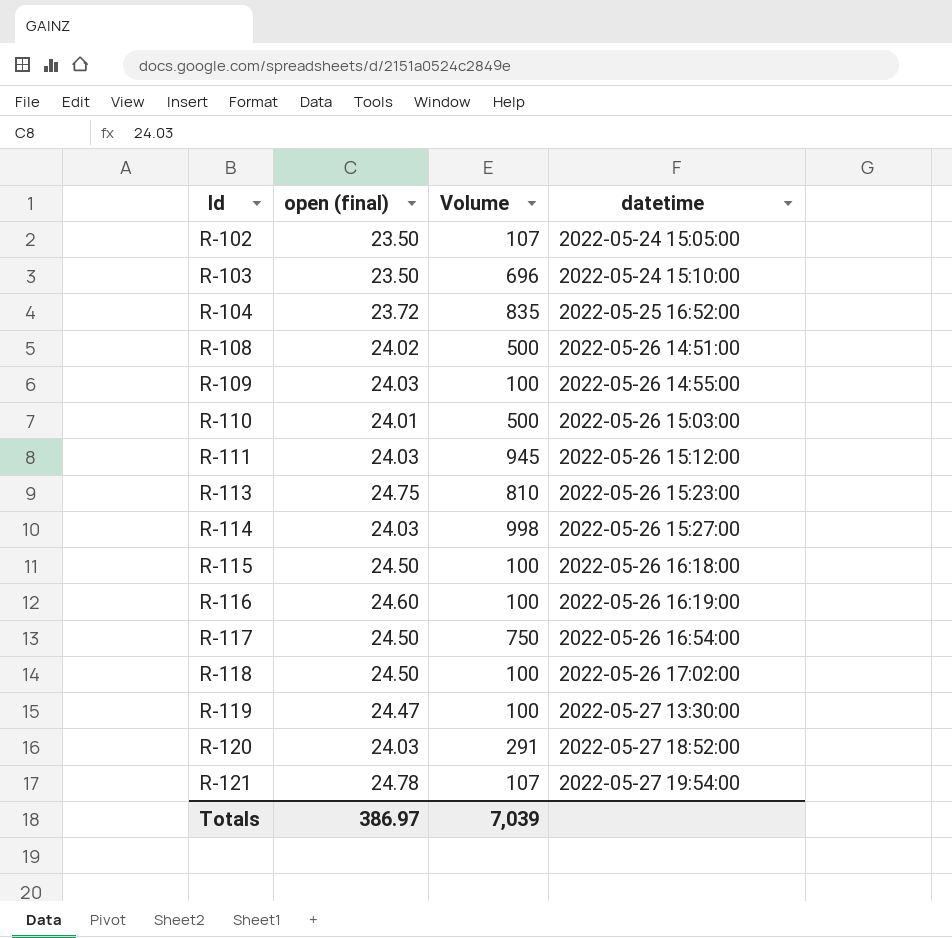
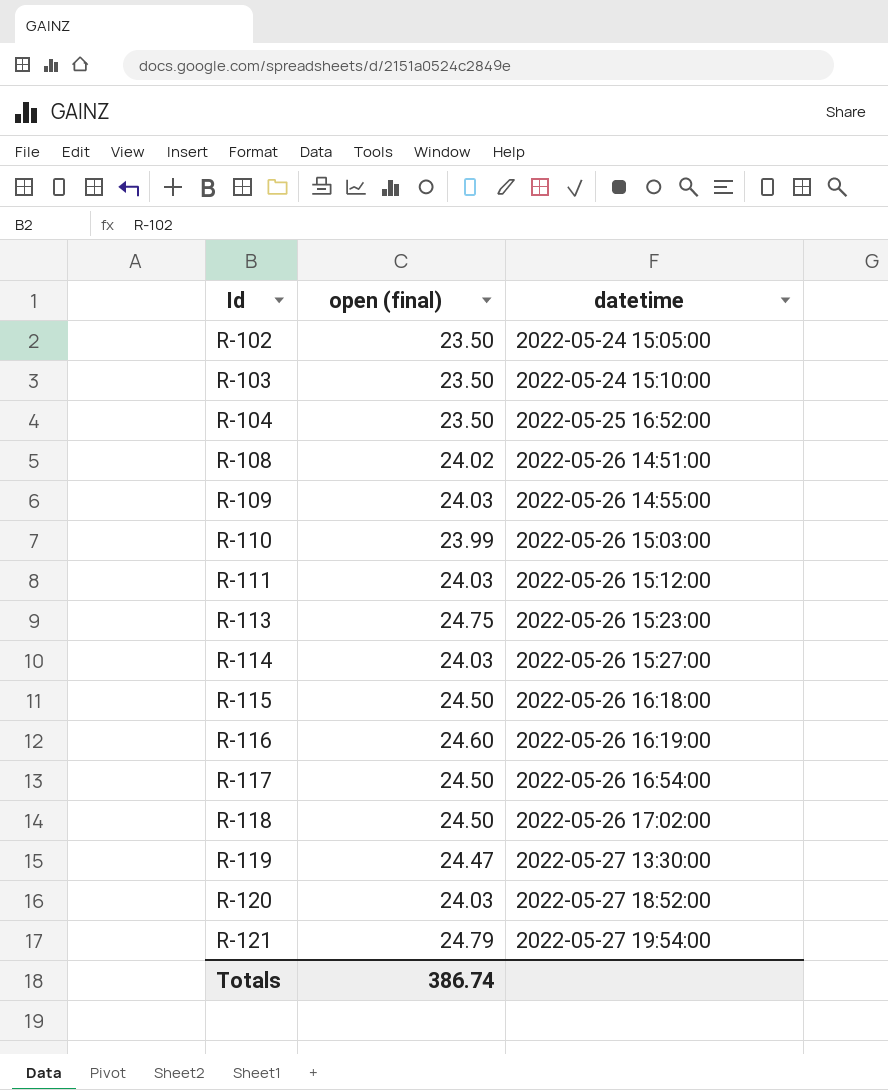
column Volume | position: 3 -> none
R-104 | open (final): 23.72 -> 23.50
R-110 | open (final): 24.01 -> 23.99
R-121 | open (final): 24.78 -> 24.79
Totals | open (final): 386.97 -> 386.74

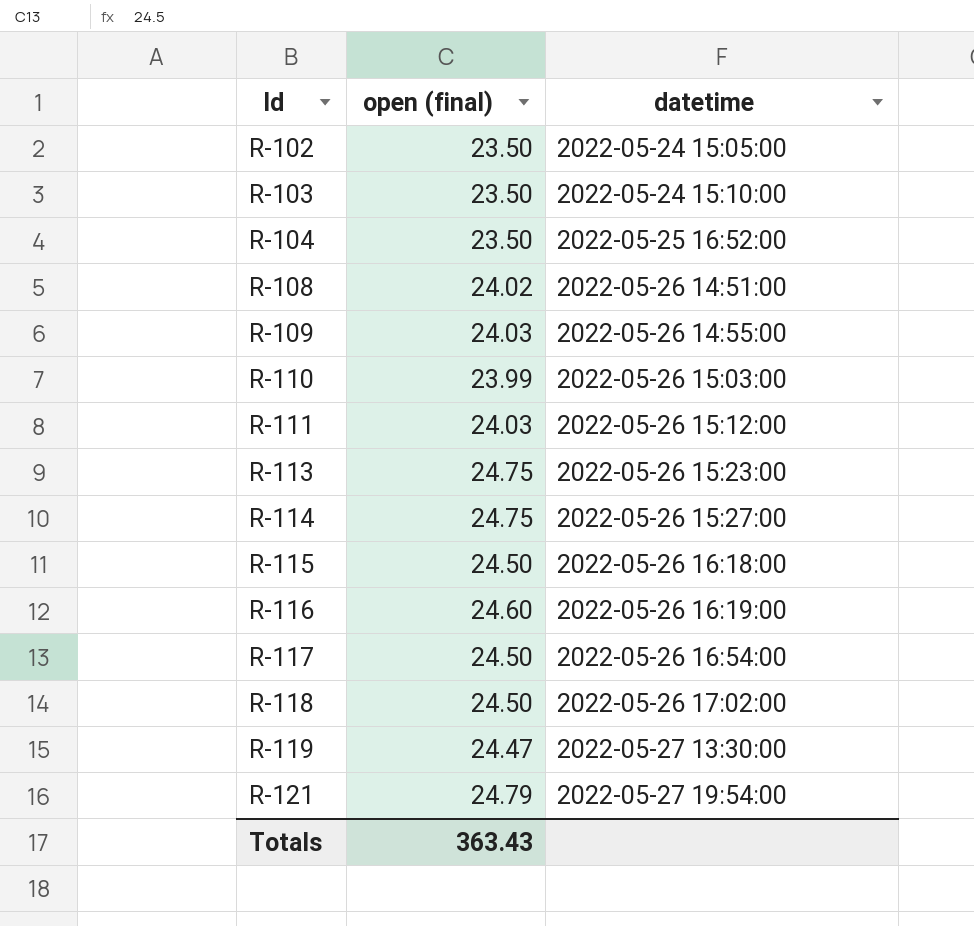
row R-120: 24.03 | 2022-05-27 18:52:00 -> none
R-114 | open (final): 24.03 -> 24.75
Totals | open (final): 386.74 -> 363.43

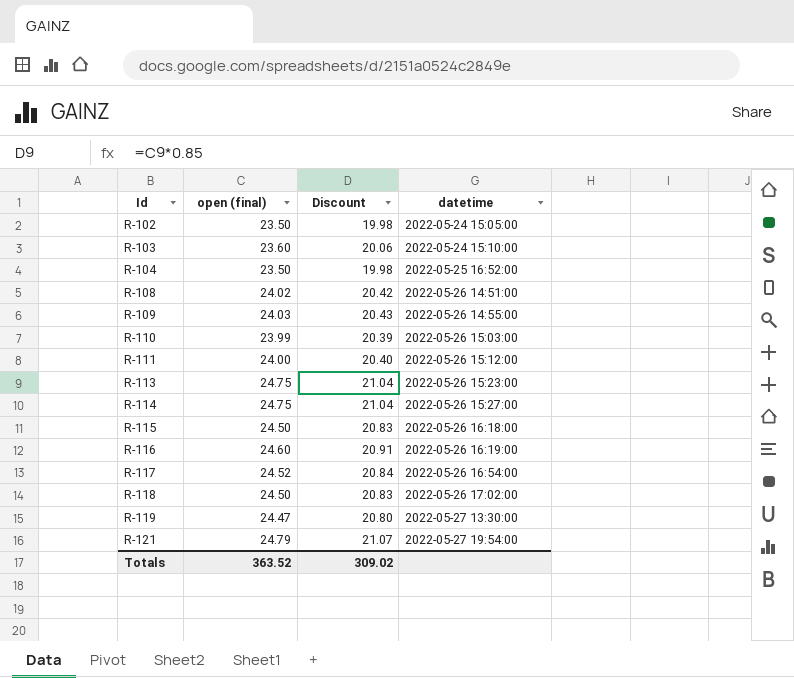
column Discount | formula: none -> [open (final)] * 0.85
R-103 | open (final): 23.50 -> 23.60
R-111 | open (final): 24.03 -> 24.00
R-117 | open (final): 24.50 -> 24.52
Totals | open (final): 363.43 -> 363.52

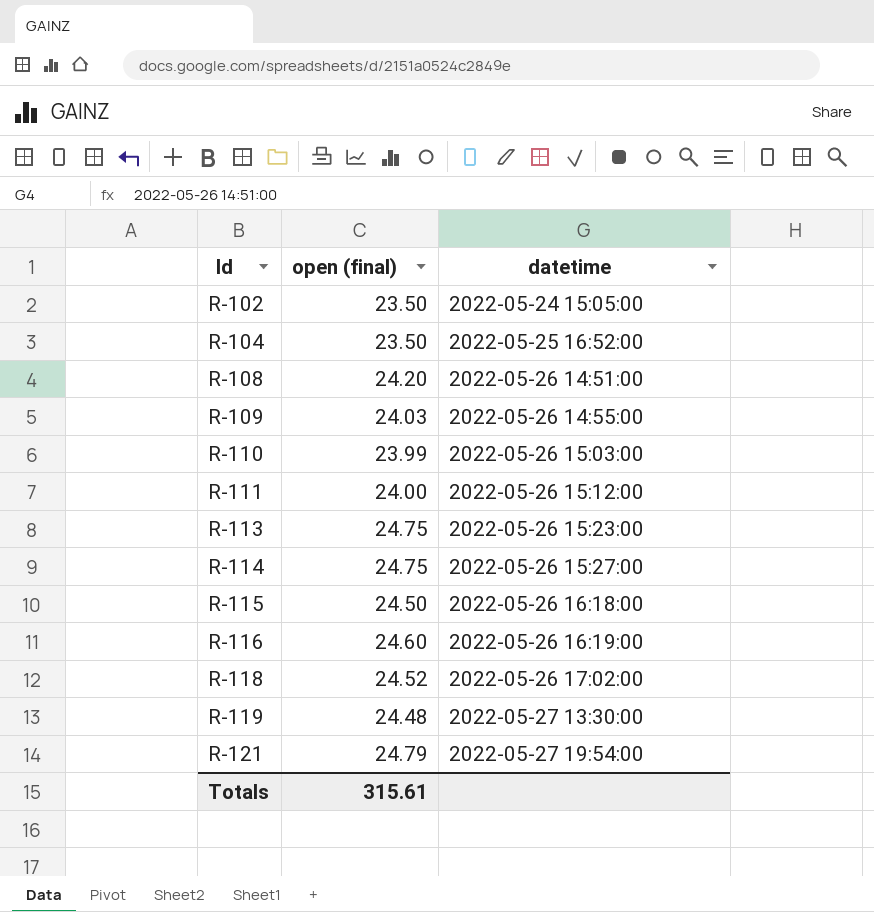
column Discount | formula: [open (final)] * 0.85 -> none
row R-103: 23.60 | 20.06 | 2022-05-24 15:10:00 -> none
row R-117: 24.52 | 20.84 | 2022-05-26 16:54:00 -> none
R-108 | open (final): 24.02 -> 24.20
R-118 | open (final): 24.50 -> 24.52
R-119 | open (final): 24.47 -> 24.48
Totals | open (final): 363.52 -> 315.61

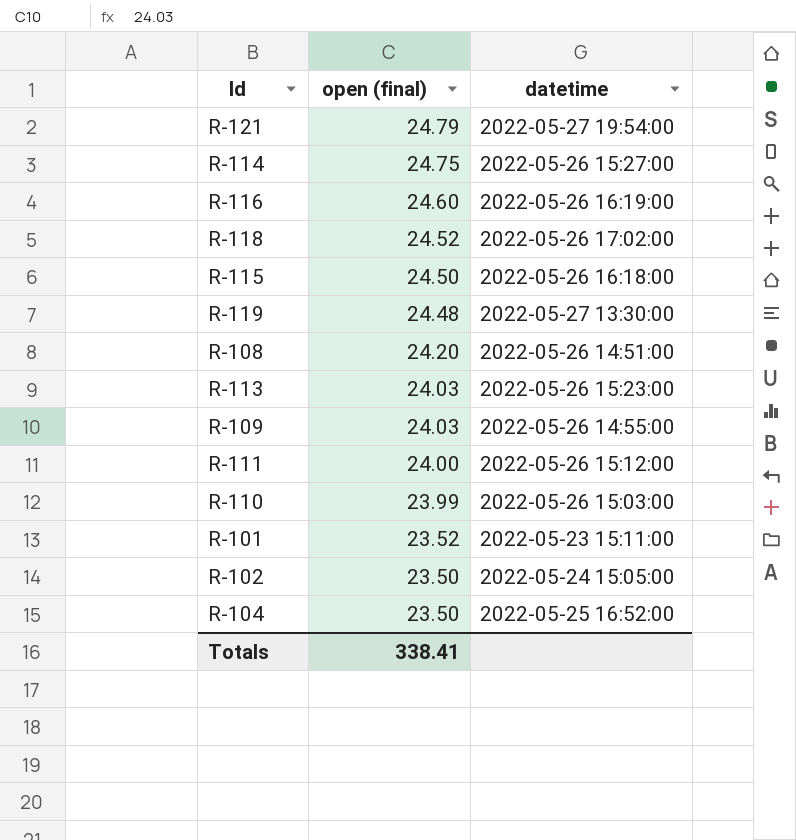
row order: Id ascending -> open (final) descending
R-113 | open (final): 24.75 -> 24.03
row R-101: none -> 23.52 | 2022-05-23 15:11:00
Totals | open (final): 315.61 -> 338.41

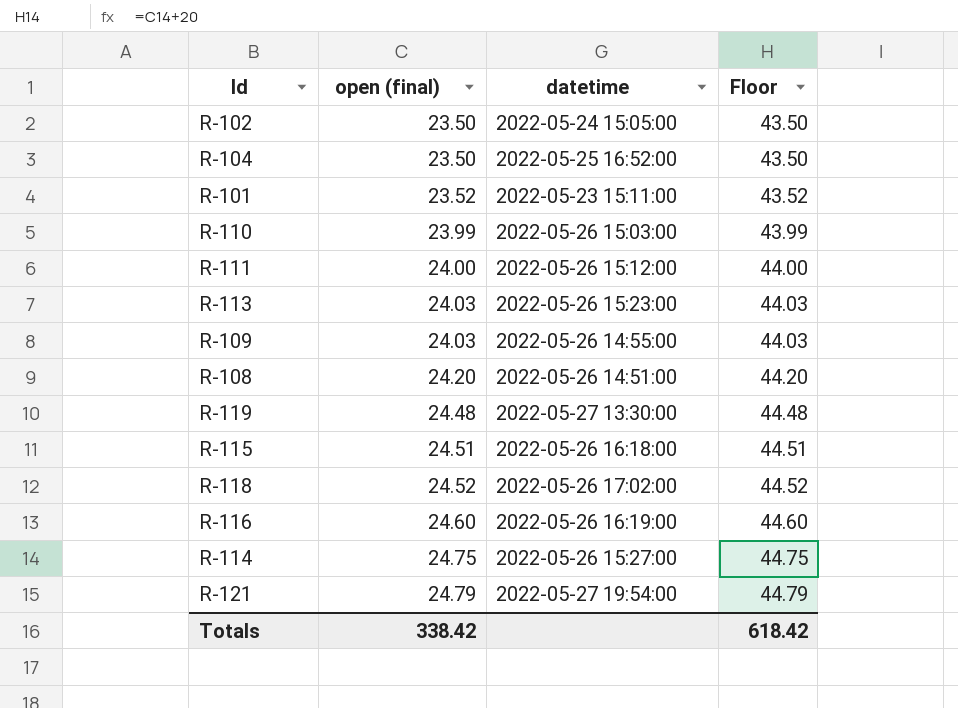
row order: open (final) descending -> open (final) ascending
column Floor | formula: none -> [open (final)] + 20
R-115 | open (final): 24.50 -> 24.51
Totals | open (final): 338.41 -> 338.42

